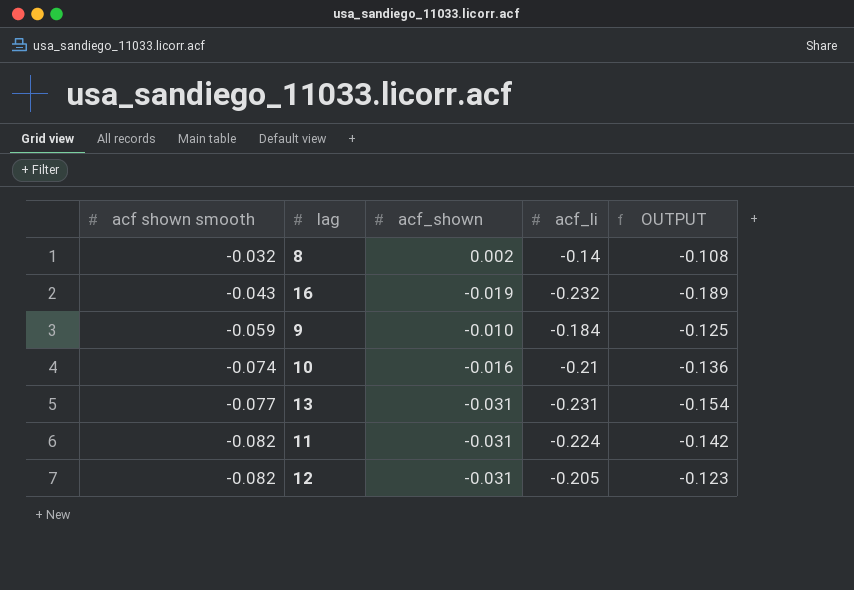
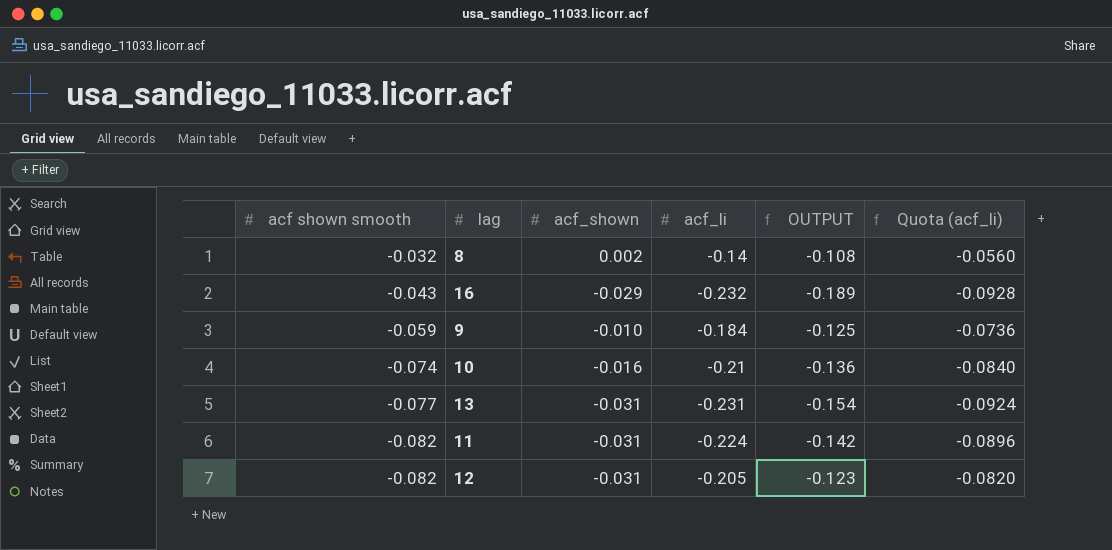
column Quota (acf_li) | formula: none -> [acf_li] * 0.4
16 | acf_shown: -0.019 -> -0.029

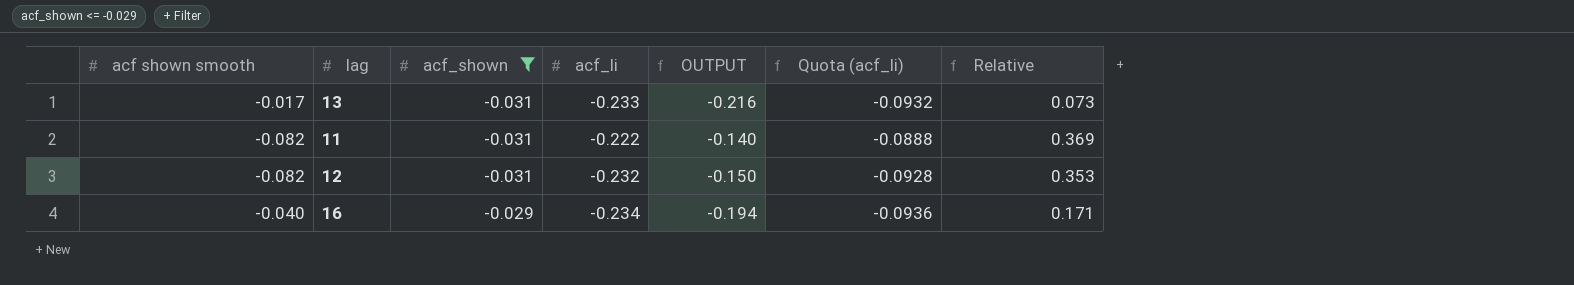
filter: none -> acf_shown <= -0.029
row order: acf shown smooth descending -> acf_shown ascending
column Relative | formula: none -> [acf shown smooth] / [acf_li]
13 | acf shown smooth: -0.077 -> -0.017
13 | acf_li: -0.231 -> -0.233
13 | OUTPUT: -0.154 -> -0.216
13 | Quota (acf_li): -0.0924 -> -0.0932
11 | acf_li: -0.224 -> -0.222
11 | OUTPUT: -0.142 -> -0.140
11 | Quota (acf_li): -0.0896 -> -0.0888
12 | acf_li: -0.205 -> -0.232
12 | OUTPUT: -0.123 -> -0.150
12 | Quota (acf_li): -0.0820 -> -0.0928
16 | acf shown smooth: -0.043 -> -0.040
16 | acf_li: -0.232 -> -0.234
16 | OUTPUT: -0.189 -> -0.194
16 | Quota (acf_li): -0.0928 -> -0.0936

